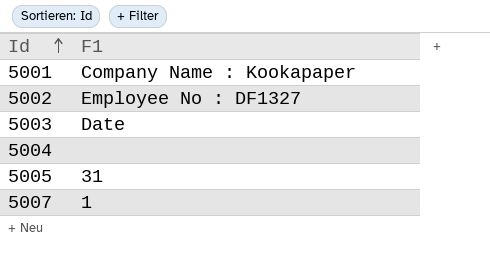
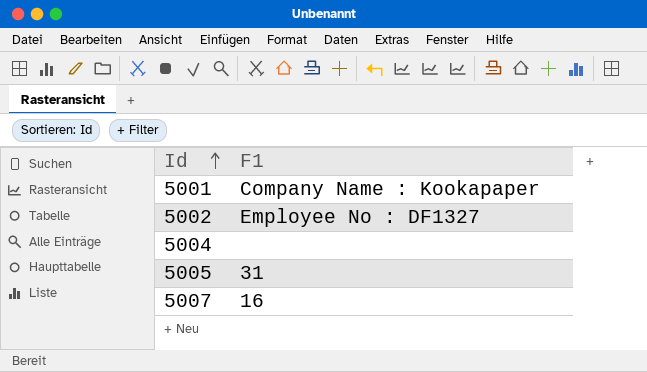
row 5003: Date -> none
5007 | F1: 1 -> 16

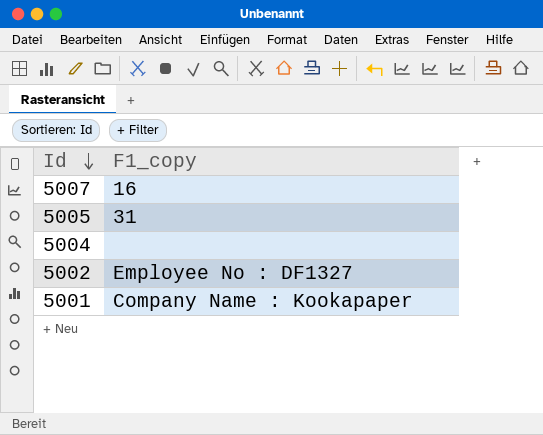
row order: Id ascending -> Id descending
column name: F1 -> F1_copy

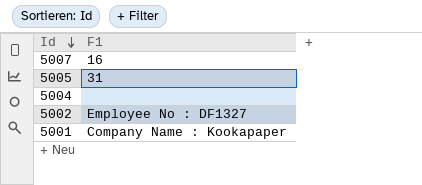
column name: F1_copy -> F1

